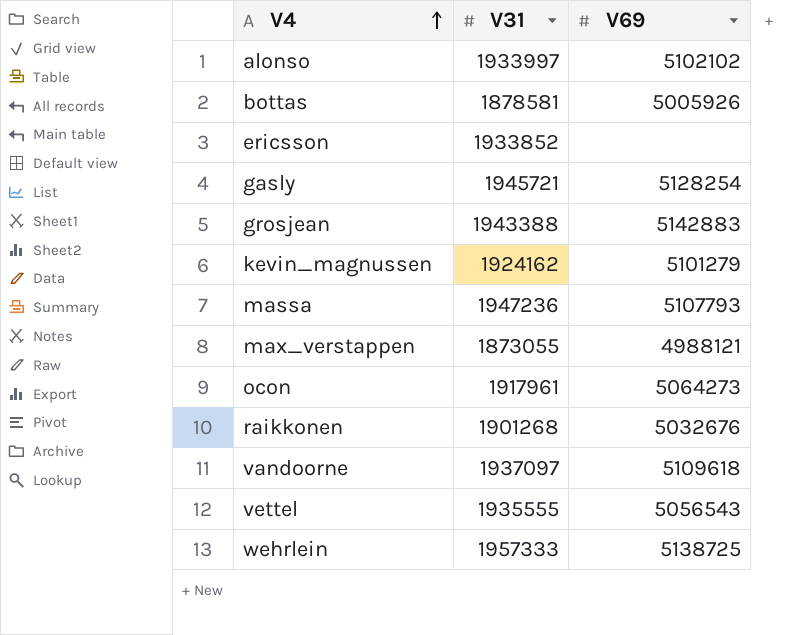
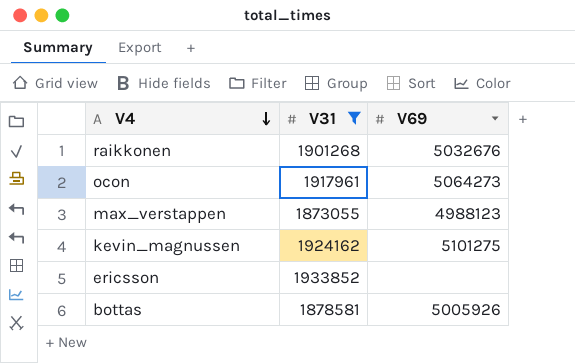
filter: none -> V31 <= 1933852
row order: V4 ascending -> V4 descending
max_verstappen | V69: 4988121 -> 4988123
kevin_magnussen | V69: 5101279 -> 5101275

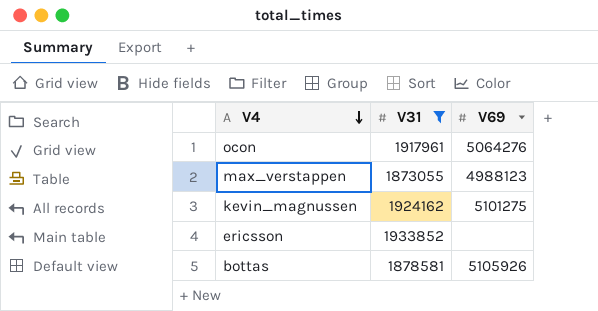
row raikkonen: 1901268 | 5032676 -> none
ocon | V69: 5064273 -> 5064276
bottas | V69: 5005926 -> 5105926

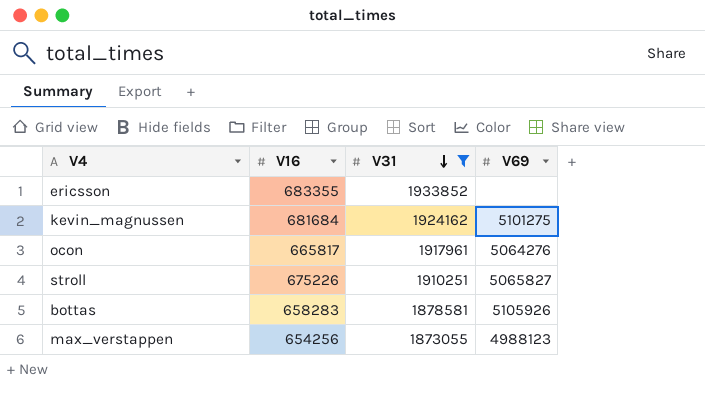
row order: V4 descending -> V31 descending
column V16 | position: none -> 2
row stroll: none -> 675226 | 1910251 | 5065827

